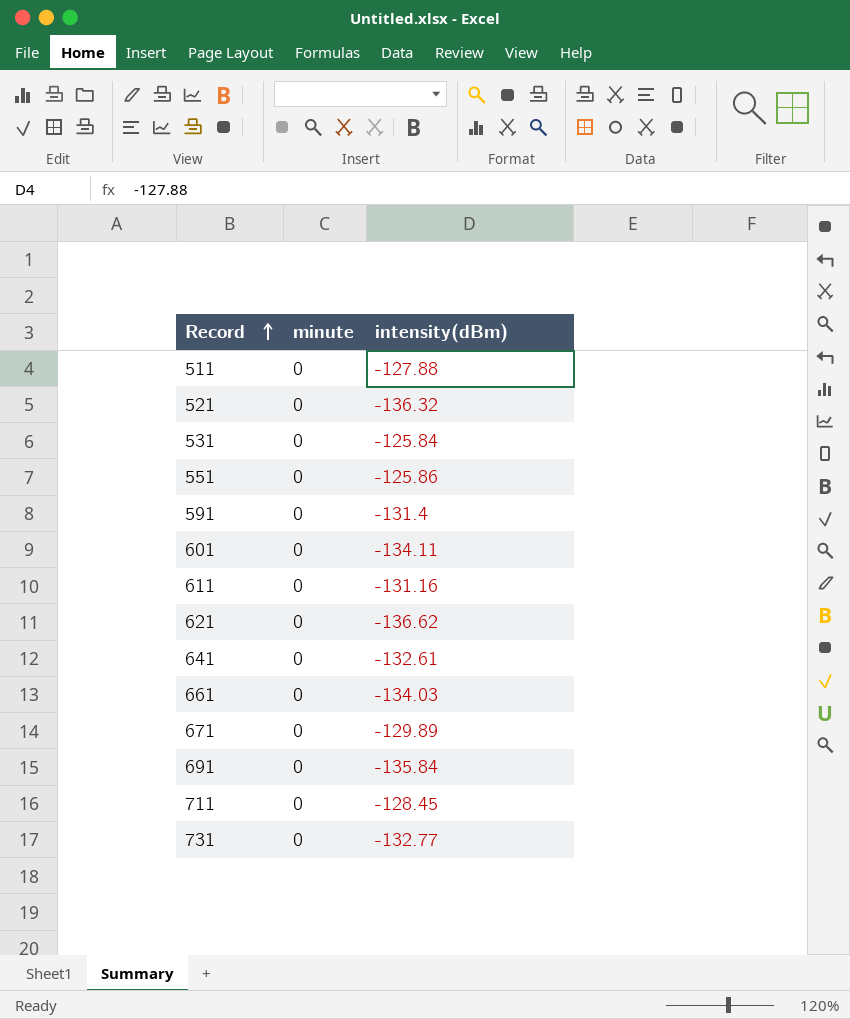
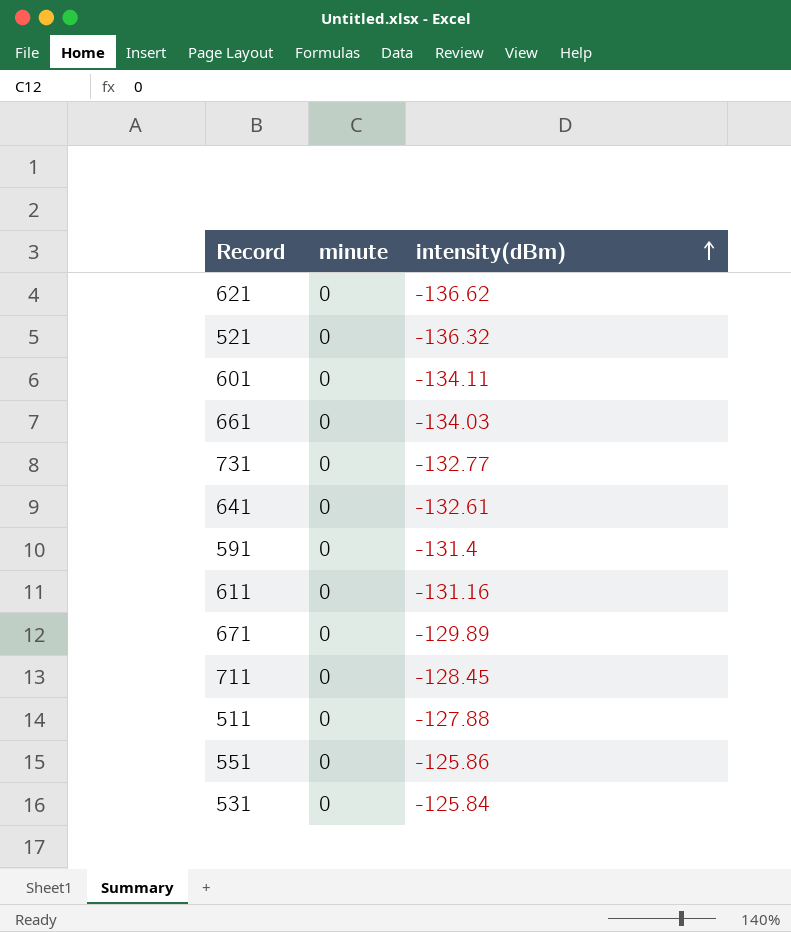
row order: Record ascending -> intensity(dBm) ascending
row 691: 0 | -135.84 -> none

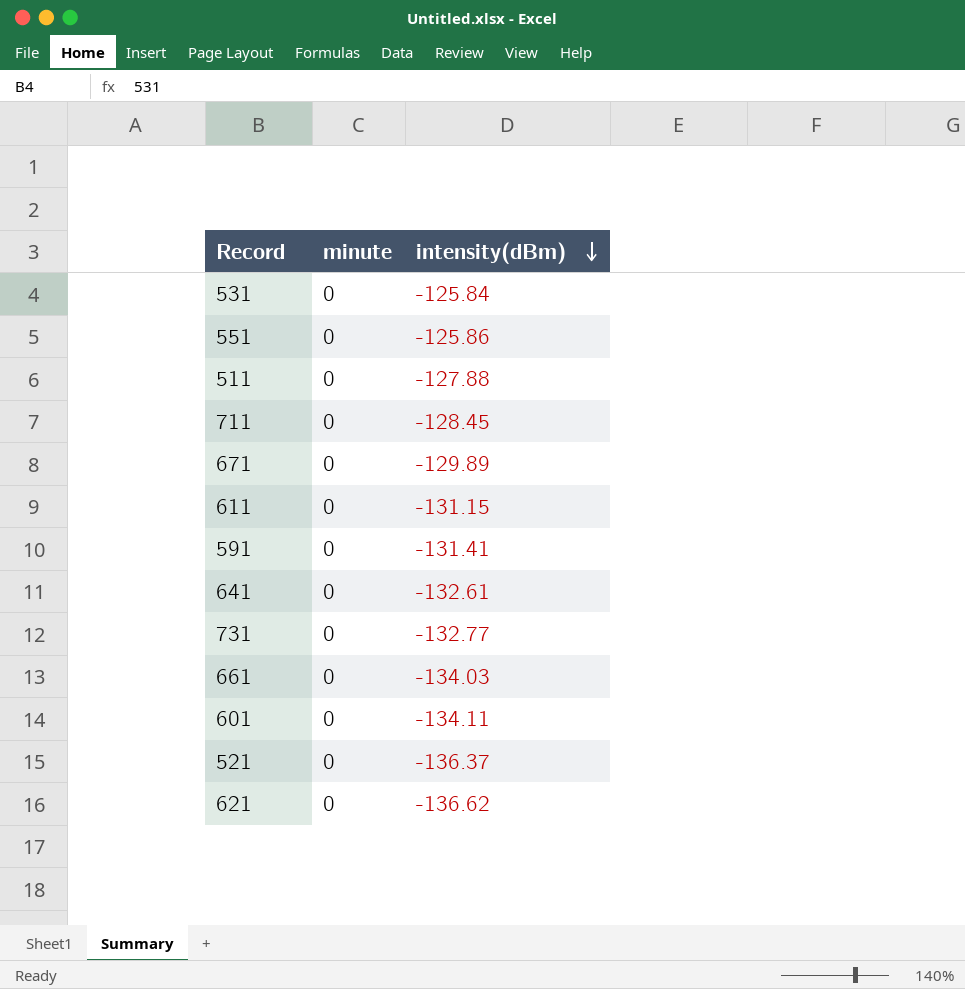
row order: intensity(dBm) ascending -> intensity(dBm) descending
611 | intensity(dBm): -131.16 -> -131.15
591 | intensity(dBm): -131.4 -> -131.41
521 | intensity(dBm): -136.32 -> -136.37

